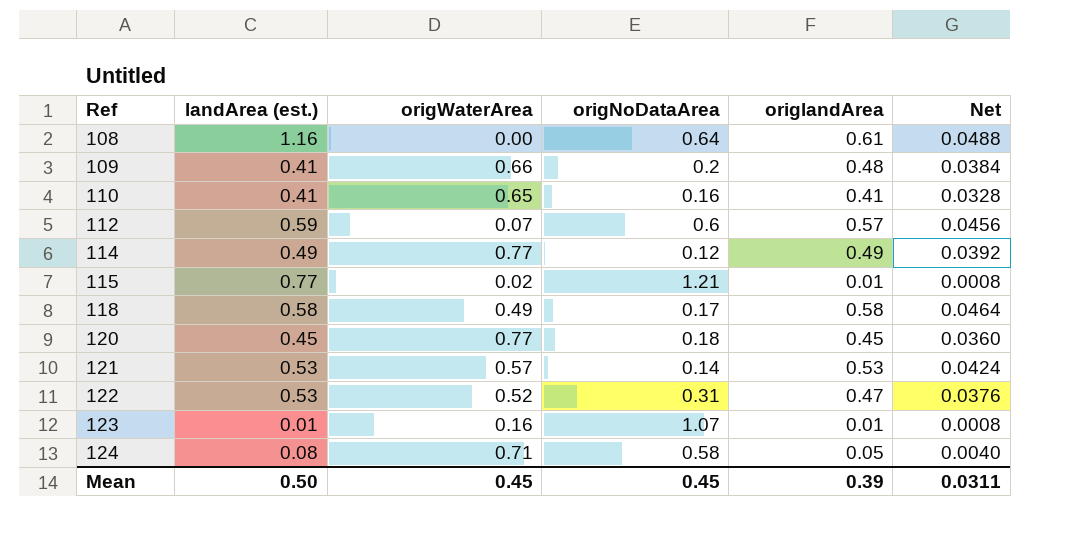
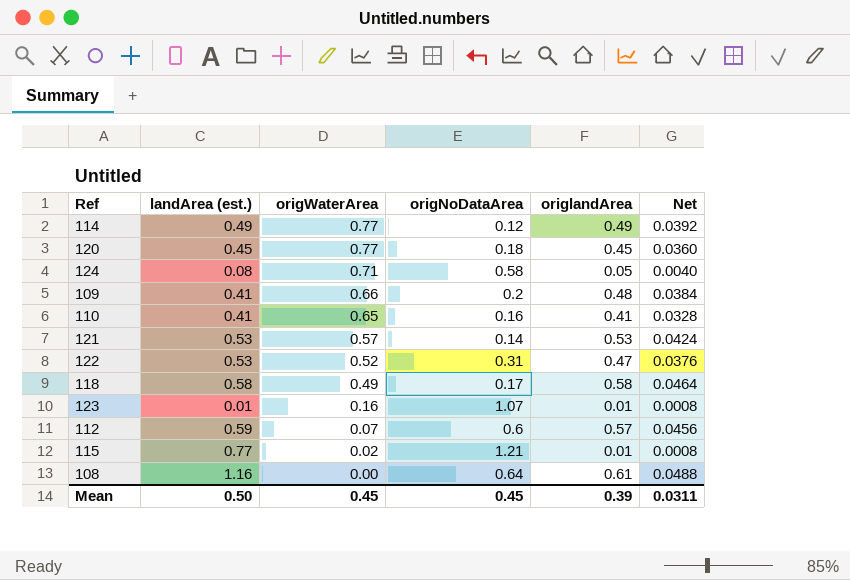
row order: Ref ascending -> origWaterArea descending

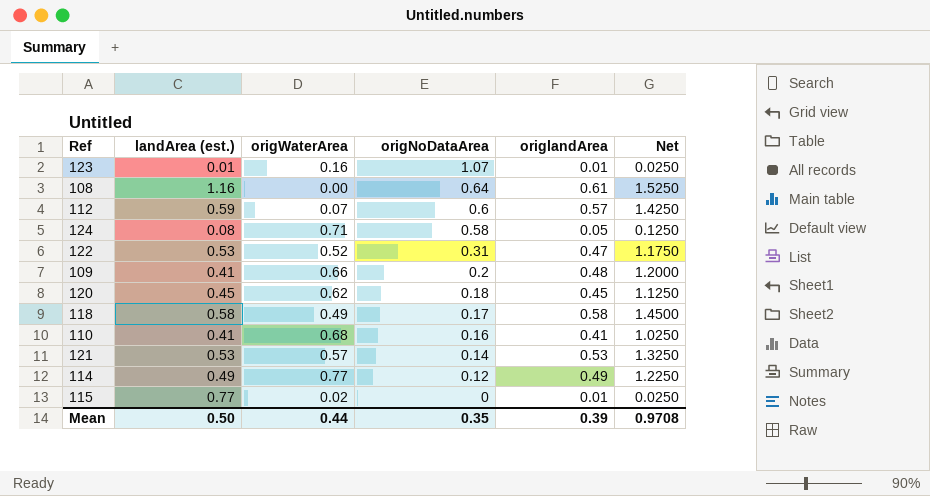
row order: origWaterArea descending -> origNoDataArea descending
column Net | formula: [origlandArea] * 0.08 -> [origlandArea] * 2.5
120 | origWaterArea: 0.77 -> 0.62
110 | origWaterArea: 0.65 -> 0.68
115 | origNoDataArea: 1.21 -> 0
Mean | origWaterArea: 0.45 -> 0.44
Mean | origNoDataArea: 0.45 -> 0.35
Mean | Net: 0.0311 -> 0.9708

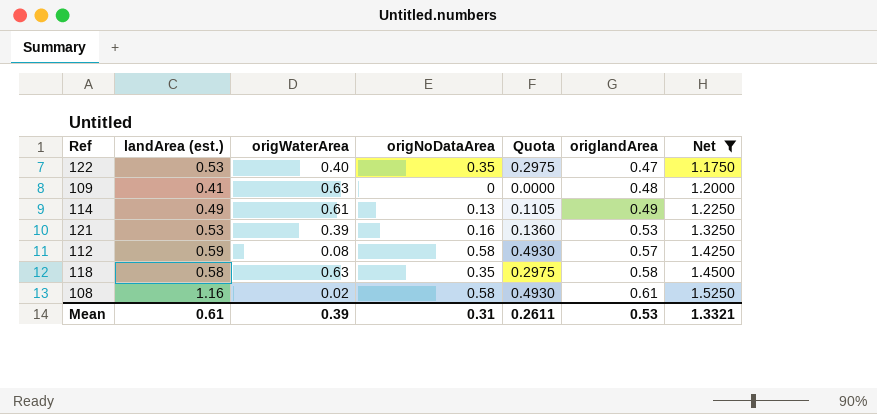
filter: none -> Net >= 1.1750
row order: origNoDataArea descending -> origlandArea ascending
column Quota | formula: none -> [origNoDataArea] * 0.85
122 | origWaterArea: 0.52 -> 0.40
122 | origNoDataArea: 0.31 -> 0.35
109 | origWaterArea: 0.66 -> 0.63
109 | origNoDataArea: 0.2 -> 0
114 | origWaterArea: 0.77 -> 0.61
114 | origNoDataArea: 0.12 -> 0.13
121 | origWaterArea: 0.57 -> 0.39
121 | origNoDataArea: 0.14 -> 0.16
112 | origWaterArea: 0.07 -> 0.08
112 | origNoDataArea: 0.6 -> 0.58
118 | origWaterArea: 0.49 -> 0.63
118 | origNoDataArea: 0.17 -> 0.35
108 | origWaterArea: 0.00 -> 0.02
108 | origNoDataArea: 0.64 -> 0.58
Mean | landArea (est.): 0.50 -> 0.61
Mean | origWaterArea: 0.44 -> 0.39
Mean | origNoDataArea: 0.35 -> 0.31
Mean | origlandArea: 0.39 -> 0.53
Mean | Net: 0.9708 -> 1.3321

